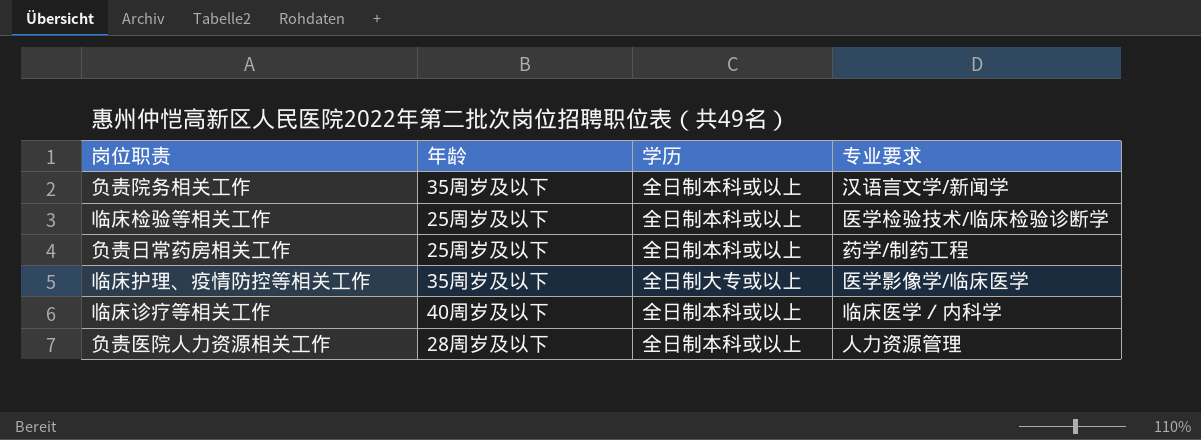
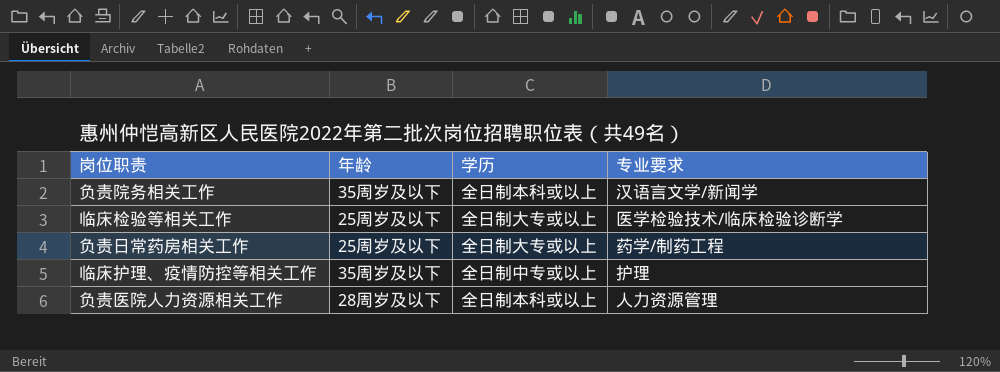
row 临床诊疗等相关工作: 40周岁及以下 | 全日制本科或以上 | 临床医学／内科学 -> none
临床检验等相关工作 | 学历: 全日制本科或以上 -> 全日制大专或以上
负责日常药房相关工作 | 学历: 全日制本科或以上 -> 全日制大专或以上
临床护理、疫情防控等相关工作 | 学历: 全日制大专或以上 -> 全日制中专或以上
临床护理、疫情防控等相关工作 | 专业要求: 医学影像学/临床医学 -> 护理

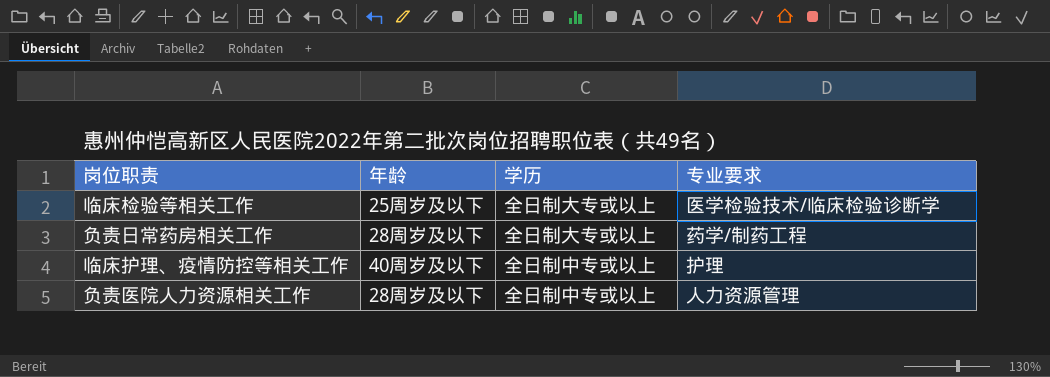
row 负责院务相关工作: 35周岁及以下 | 全日制本科或以上 | 汉语言文学/新闻学 -> none
负责日常药房相关工作 | 年龄: 25周岁及以下 -> 28周岁及以下
临床护理、疫情防控等相关工作 | 年龄: 35周岁及以下 -> 40周岁及以下
负责医院人力资源相关工作 | 学历: 全日制本科或以上 -> 全日制中专或以上

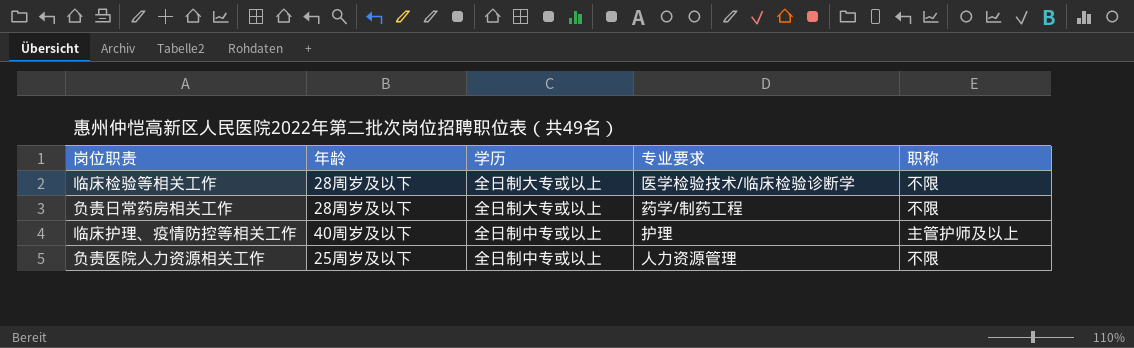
column 职称 | position: none -> 5
临床检验等相关工作 | 年龄: 25周岁及以下 -> 28周岁及以下
负责医院人力资源相关工作 | 年龄: 28周岁及以下 -> 25周岁及以下

